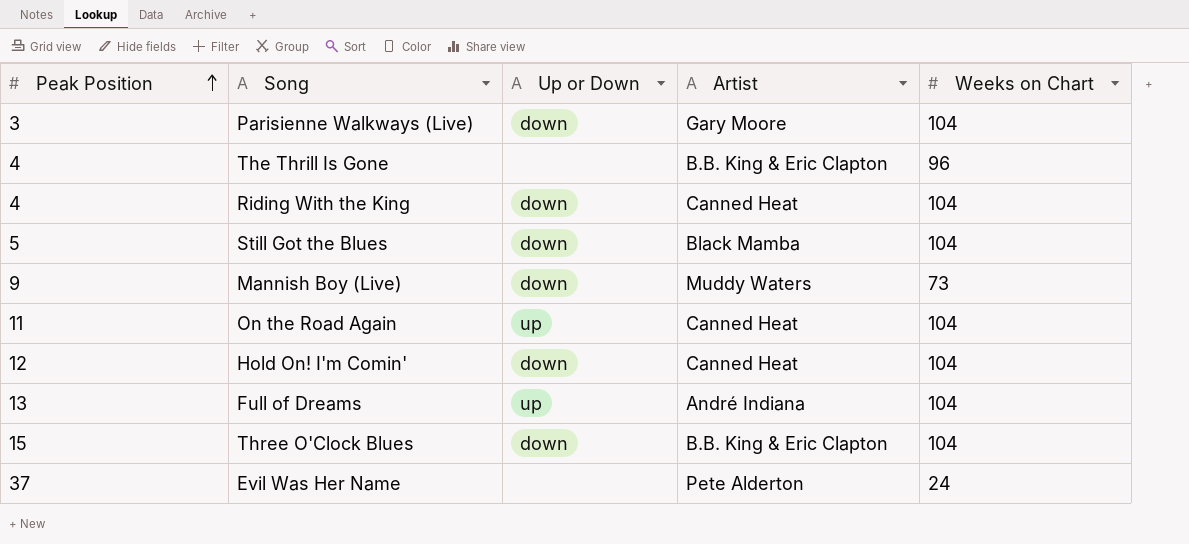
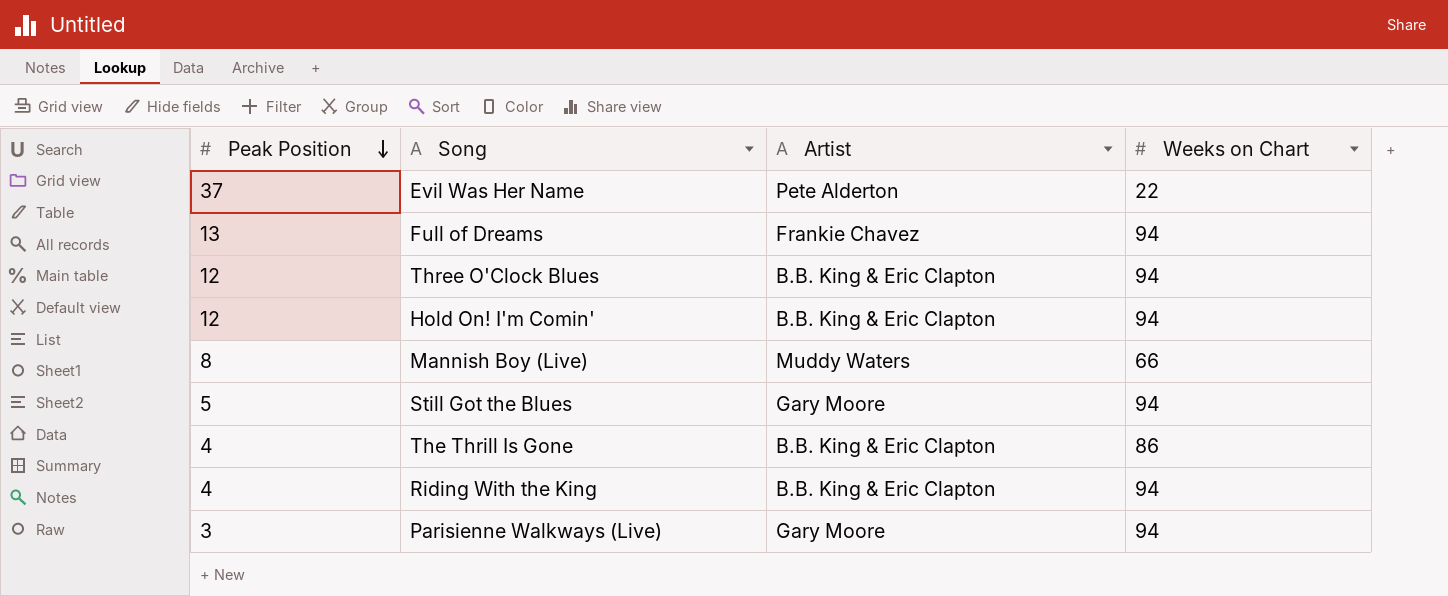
row order: Peak Position ascending -> Peak Position descending
column Up or Down | position: 3 -> none
row On the Road Again: 11 | up | Canned Heat | 104 -> none
Evil Was Her Name | Weeks on Chart: 24 -> 22
Full of Dreams | Artist: André Indiana -> Frankie Chavez
Full of Dreams | Weeks on Chart: 104 -> 94
Three O'Clock Blues | Peak Position: 15 -> 12
Three O'Clock Blues | Weeks on Chart: 104 -> 94
Hold On! I'm Comin' | Artist: Canned Heat -> B.B. King & Eric Clapton
Hold On! I'm Comin' | Weeks on Chart: 104 -> 94
Mannish Boy (Live) | Peak Position: 9 -> 8
Mannish Boy (Live) | Weeks on Chart: 73 -> 66
Still Got the Blues | Artist: Black Mamba -> Gary Moore
Still Got the Blues | Weeks on Chart: 104 -> 94
The Thrill Is Gone | Weeks on Chart: 96 -> 86
Riding With the King | Artist: Canned Heat -> B.B. King & Eric Clapton
Riding With the King | Weeks on Chart: 104 -> 94
Parisienne Walkways (Live) | Weeks on Chart: 104 -> 94

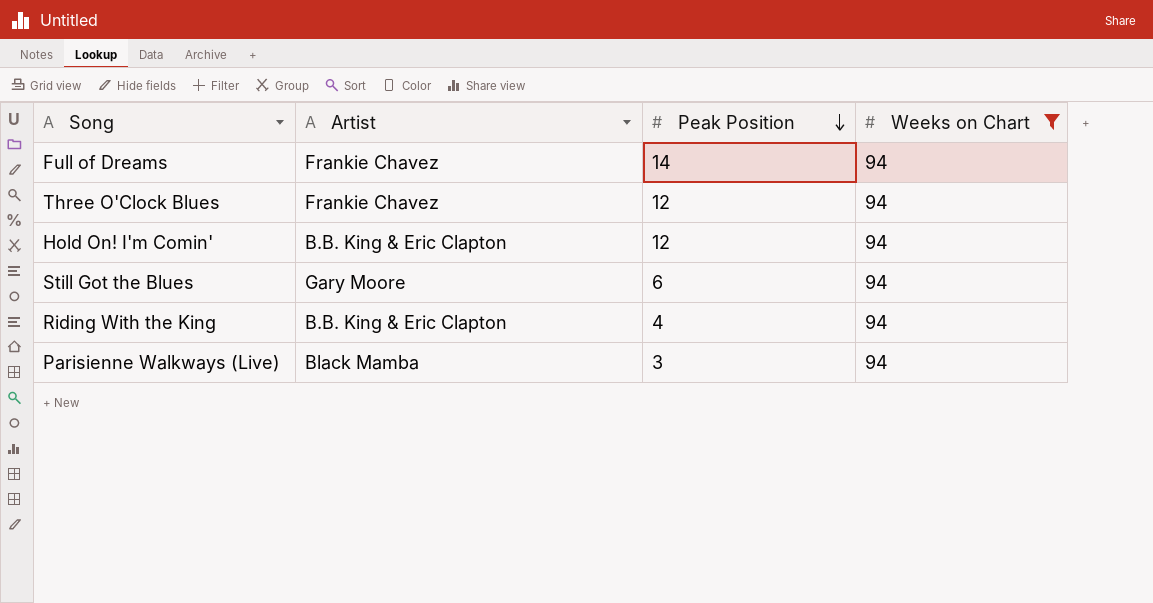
filter: none -> Weeks on Chart = 94
column Peak Position | position: 1 -> 3
Full of Dreams | Peak Position: 13 -> 14
Three O'Clock Blues | Artist: B.B. King & Eric Clapton -> Frankie Chavez
Still Got the Blues | Peak Position: 5 -> 6
Parisienne Walkways (Live) | Artist: Gary Moore -> Black Mamba

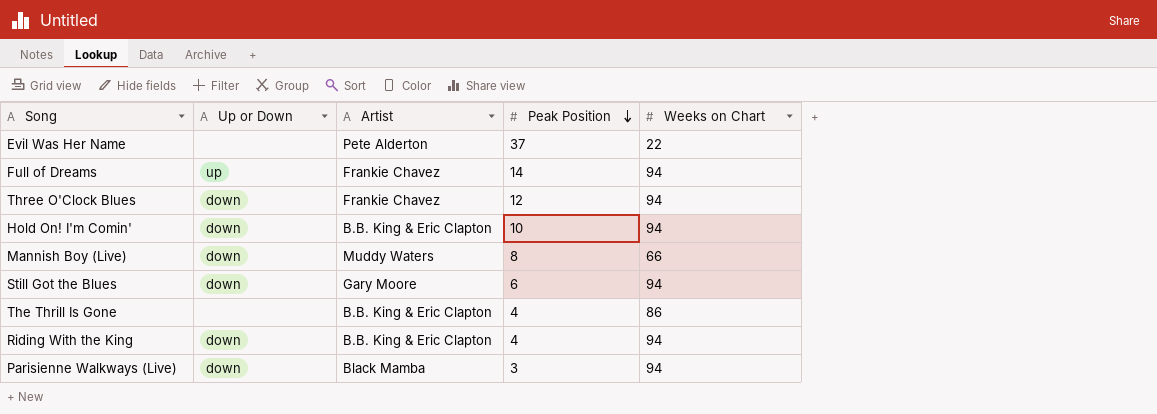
filter: Weeks on Chart = 94 -> none
column Up or Down | position: none -> 2
Hold On! I'm Comin' | Peak Position: 12 -> 10

